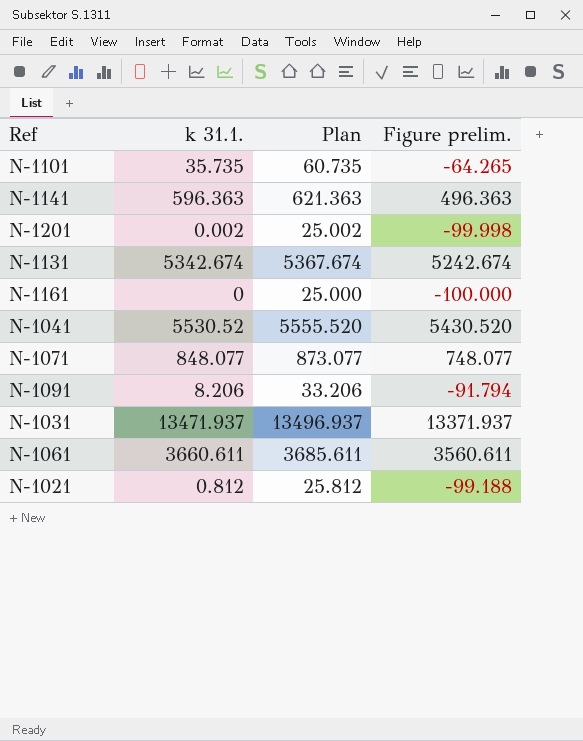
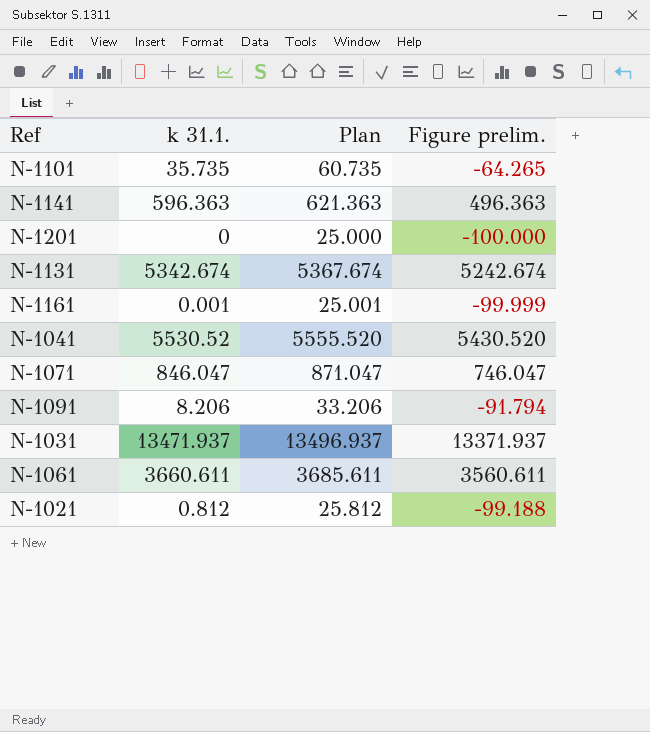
N-1201 | k 31.1.: 0.002 -> 0
N-1201 | Plan: 25.002 -> 25.000
N-1201 | Figure prelim.: -99.998 -> -100.000
N-1161 | k 31.1.: 0 -> 0.001
N-1161 | Plan: 25.000 -> 25.001
N-1161 | Figure prelim.: -100.000 -> -99.999
N-1071 | k 31.1.: 848.077 -> 846.047
N-1071 | Plan: 873.077 -> 871.047
N-1071 | Figure prelim.: 748.077 -> 746.047

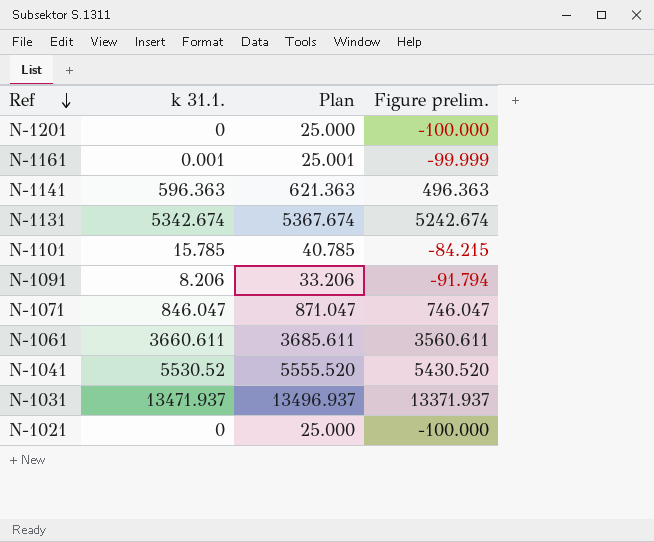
row order: none -> Ref descending
N-1101 | k 31.1.: 35.735 -> 15.785
N-1101 | Plan: 60.735 -> 40.785
N-1101 | Figure prelim.: -64.265 -> -84.215
N-1021 | k 31.1.: 0.812 -> 0
N-1021 | Plan: 25.812 -> 25.000
N-1021 | Figure prelim.: -99.188 -> -100.000

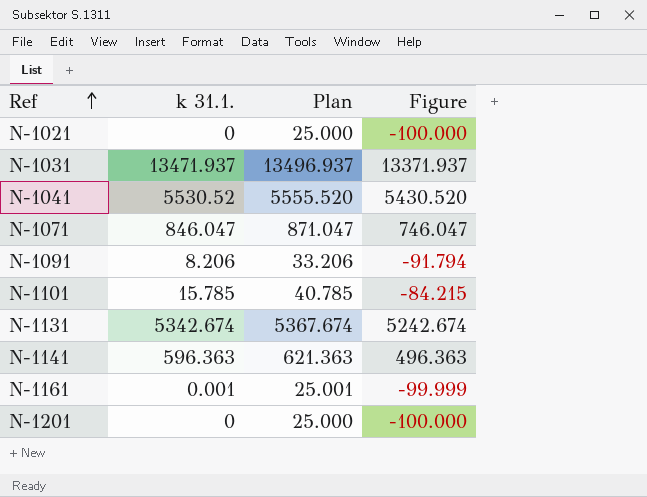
row order: Ref descending -> Ref ascending
column name: Figure prelim. -> Figure
row N-1061: 3660.611 | 3685.611 | 3560.611 -> none

